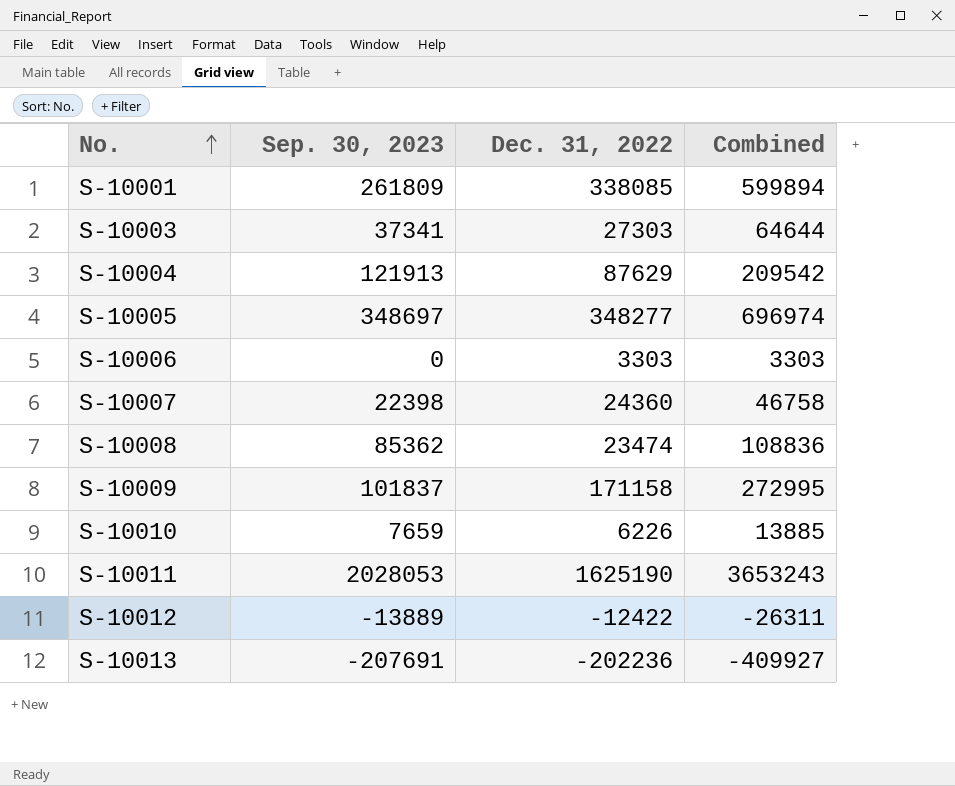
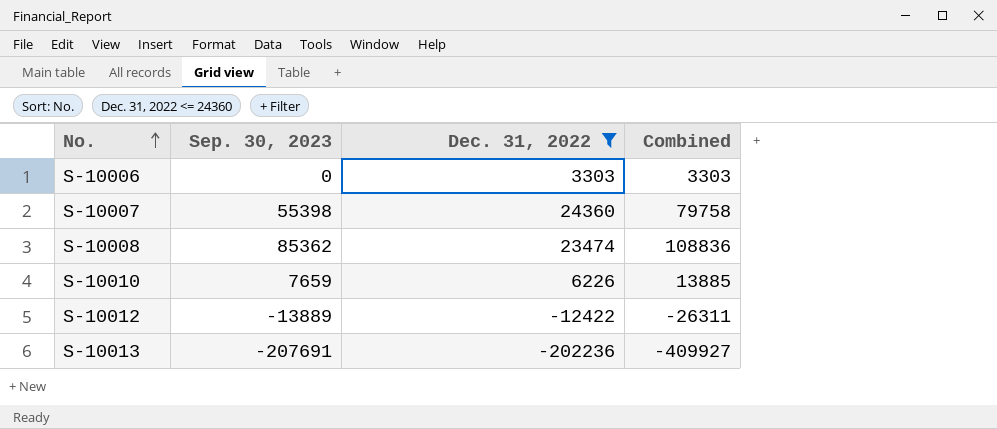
filter: none -> Dec. 31, 2022 <= 24360
S-10007 | Sep. 30, 2023: 22398 -> 55398
S-10007 | Combined: 46758 -> 79758

